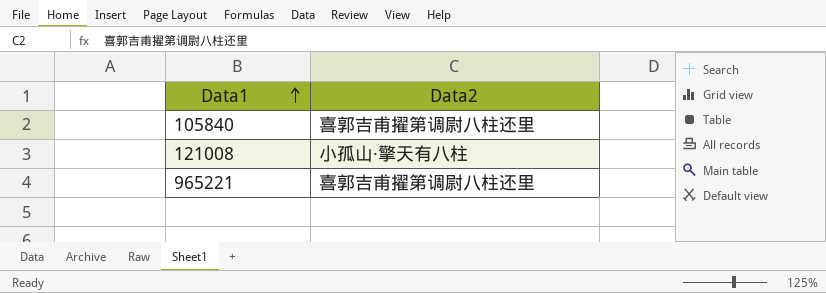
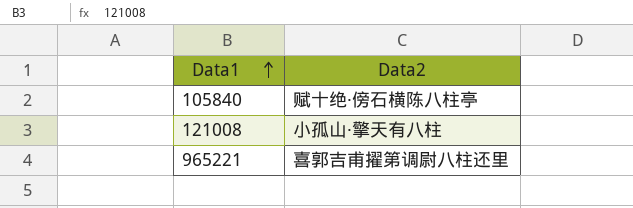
105840 | Data2: 喜郭吉甫擢第调尉八柱还里 -> 赋十绝·傍石横陈八柱亭

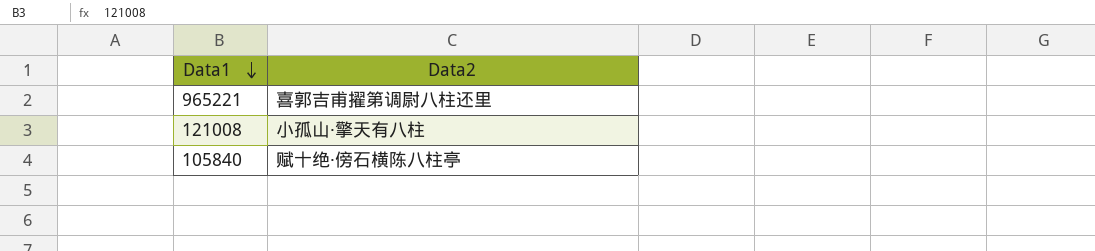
row order: Data1 ascending -> Data1 descending

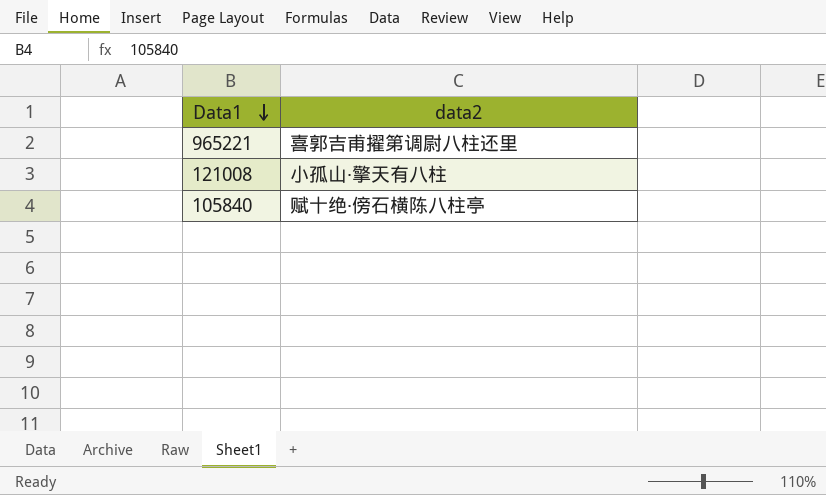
column name: Data2 -> data2

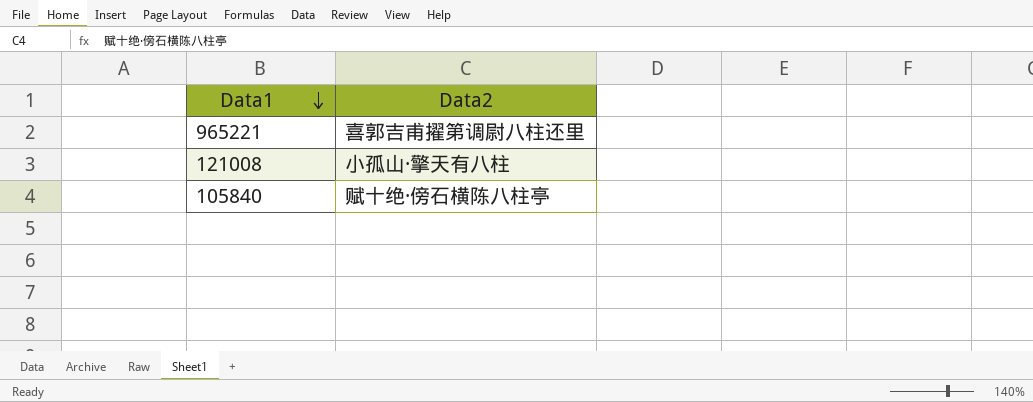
column name: data2 -> Data2

